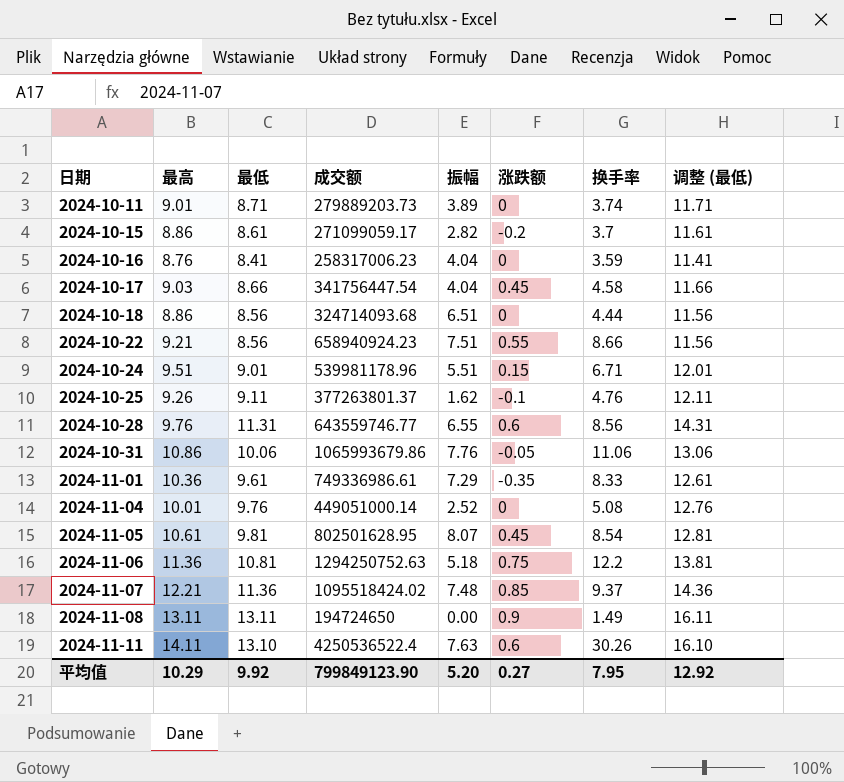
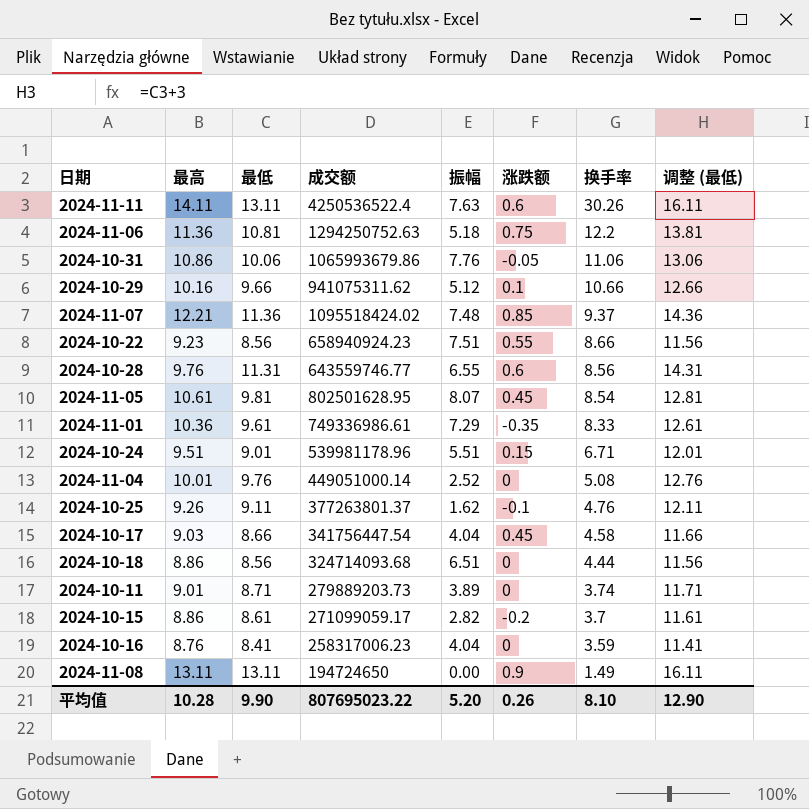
row order: 日期 ascending -> 换手率 descending
2024-11-11 | 最低: 13.10 -> 13.11
2024-11-11 | 调整 (最低): 16.10 -> 16.11
row 2024-10-29: none -> 10.16 | 9.66 | 941075311.62 | 5.12 | 0.1 | 10.66 | 12.66
2024-10-22 | 最高: 9.21 -> 9.23
平均值 | 最高: 10.29 -> 10.28
平均值 | 最低: 9.92 -> 9.90
平均值 | 成交额: 799849123.90 -> 807695023.22
平均值 | 涨跌额: 0.27 -> 0.26
平均值 | 换手率: 7.95 -> 8.10
平均值 | 调整 (最低): 12.92 -> 12.90

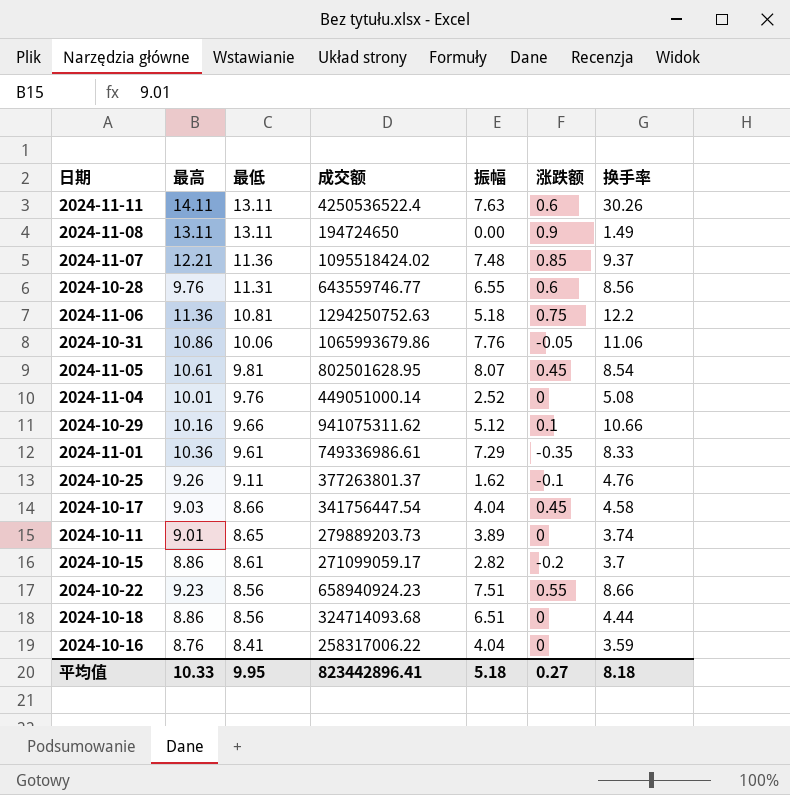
row order: 换手率 descending -> 最低 descending
column 调整 (最低) | formula: [最低] + 3 -> none
row 2024-10-24: 9.51 | 9.01 | 539981178.96 | 5.51 | 0.15 | 6.71 | 12.01 -> none
2024-10-11 | 最低: 8.71 -> 8.65
2024-10-16 | 成交额: 258317006.23 -> 258317006.22
平均值 | 最高: 10.28 -> 10.33
平均值 | 最低: 9.90 -> 9.95
平均值 | 成交额: 807695023.22 -> 823442896.41
平均值 | 振幅: 5.20 -> 5.18
平均值 | 涨跌额: 0.26 -> 0.27
平均值 | 换手率: 8.10 -> 8.18

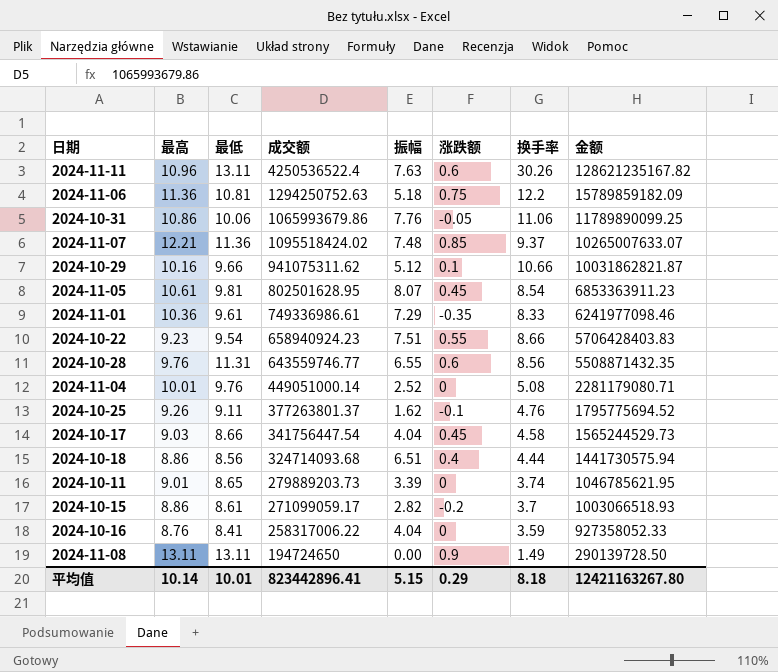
row order: 最低 descending -> 金额 descending
column 金额 | formula: none -> [成交额] * [换手率]
2024-11-11 | 最高: 14.11 -> 10.96
2024-10-22 | 最低: 8.56 -> 9.54
2024-10-18 | 涨跌额: 0 -> 0.4
2024-10-11 | 振幅: 3.89 -> 3.39
平均值 | 最高: 10.33 -> 10.14
平均值 | 最低: 9.95 -> 10.01
平均值 | 振幅: 5.18 -> 5.15
平均值 | 涨跌额: 0.27 -> 0.29

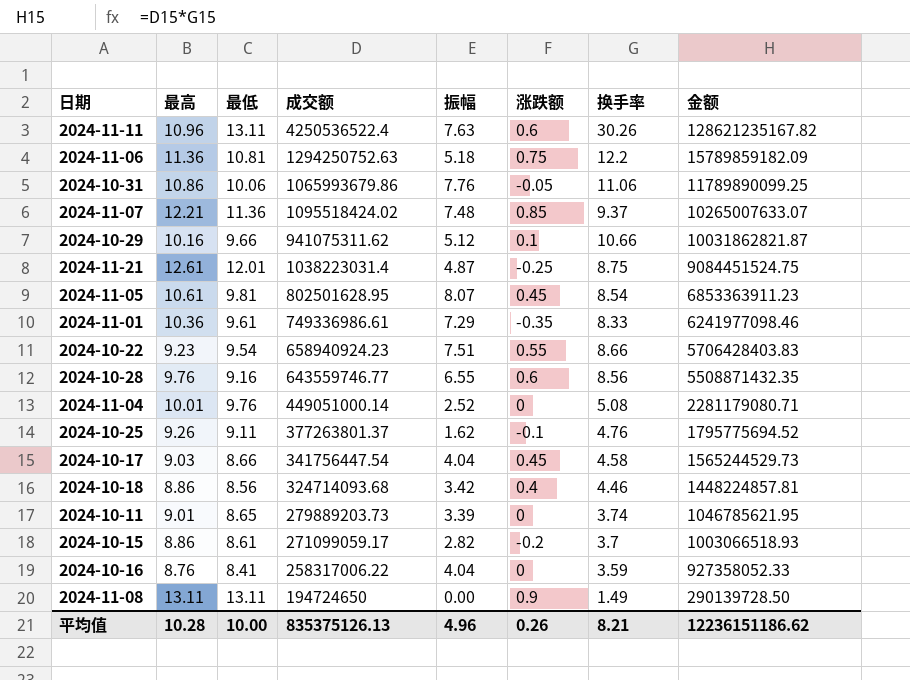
row 2024-11-21: none -> 12.61 | 12.01 | 1038223031.4 | 4.87 | -0.25 | 8.75 | 9084451524.75
2024-10-28 | 最低: 11.31 -> 9.16
2024-10-18 | 振幅: 6.51 -> 3.42
2024-10-18 | 换手率: 4.44 -> 4.46
2024-10-18 | 金额: 1441730575.94 -> 1448224857.81
平均值 | 最高: 10.14 -> 10.28
平均值 | 最低: 10.01 -> 10.00
平均值 | 成交额: 823442896.41 -> 835375126.13
平均值 | 振幅: 5.15 -> 4.96
平均值 | 涨跌额: 0.29 -> 0.26
平均值 | 换手率: 8.18 -> 8.21
平均值 | 金额: 12421163267.80 -> 12236151186.62

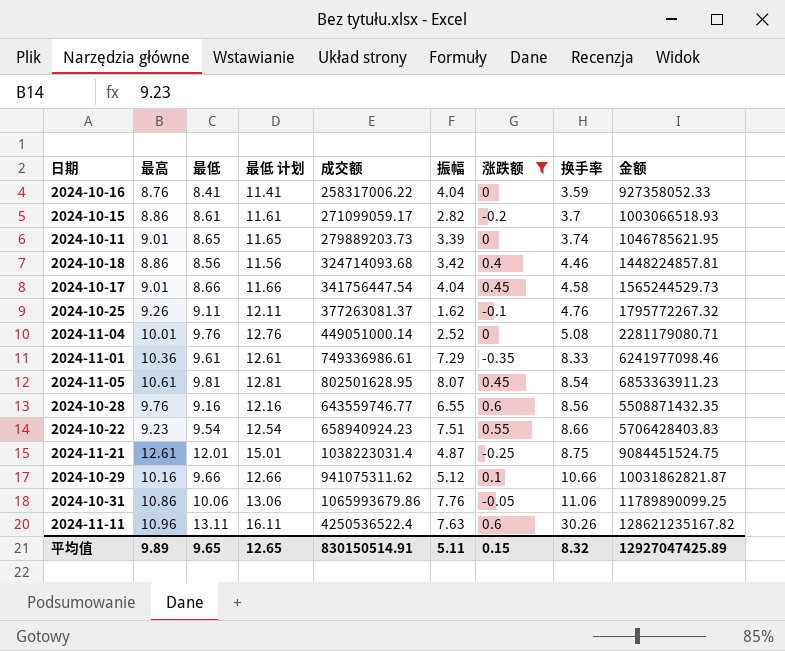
filter: none -> 涨跌额 <= 0.6
row order: 金额 descending -> 换手率 ascending
column 最低 计划 | formula: none -> [最低] + 3
2024-10-17 | 最高: 9.03 -> 9.01
2024-10-25 | 成交额: 377263801.37 -> 377263081.37
2024-10-25 | 金额: 1795775694.52 -> 1795772267.32
平均值 | 最高: 10.28 -> 9.89
平均值 | 最低: 10.00 -> 9.65
平均值 | 成交额: 835375126.13 -> 830150514.91
平均值 | 振幅: 4.96 -> 5.11
平均值 | 涨跌额: 0.26 -> 0.15
平均值 | 换手率: 8.21 -> 8.32
平均值 | 金额: 12236151186.62 -> 12927047425.89

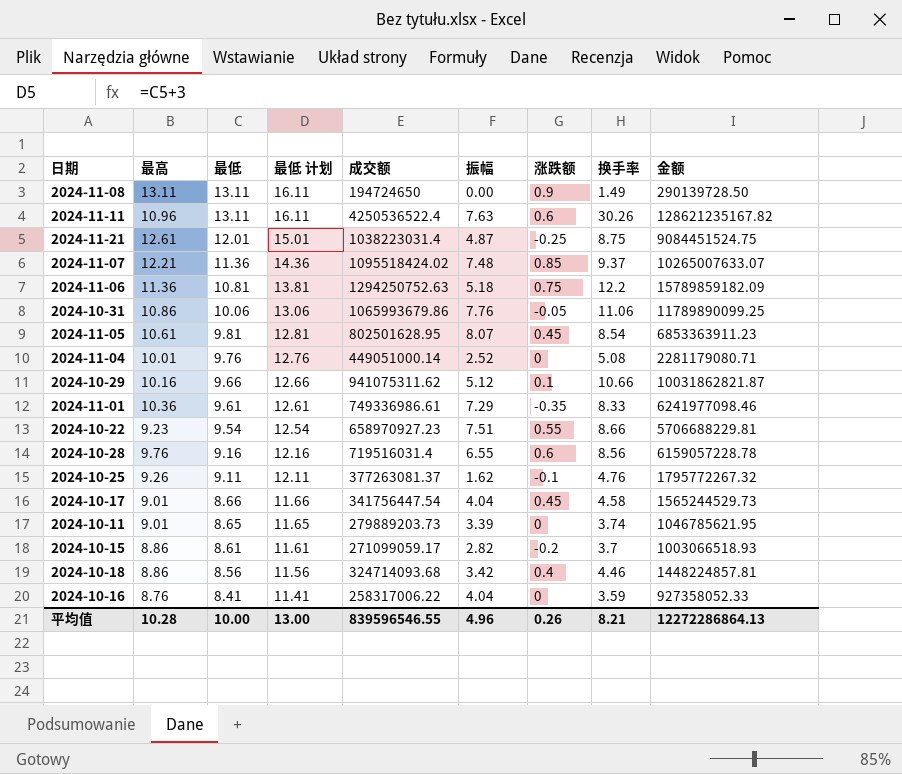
filter: 涨跌额 <= 0.6 -> none
row order: 换手率 ascending -> 最低 descending
2024-10-22 | 成交额: 658940924.23 -> 658970927.23
2024-10-22 | 金额: 5706428403.83 -> 5706688229.81
2024-10-28 | 成交额: 643559746.77 -> 719516031.4
2024-10-28 | 金额: 5508871432.35 -> 6159057228.78
平均值 | 最高: 9.89 -> 10.28
平均值 | 最低: 9.65 -> 10.00
平均值 | 最低 计划: 12.65 -> 13.00
平均值 | 成交额: 830150514.91 -> 839596546.55
平均值 | 振幅: 5.11 -> 4.96
平均值 | 涨跌额: 0.15 -> 0.26
平均值 | 换手率: 8.32 -> 8.21
平均值 | 金额: 12927047425.89 -> 12272286864.13

